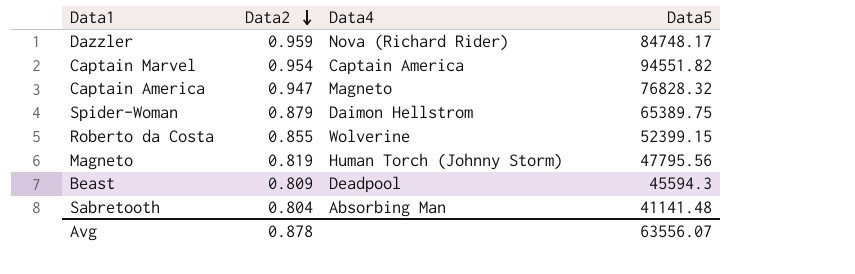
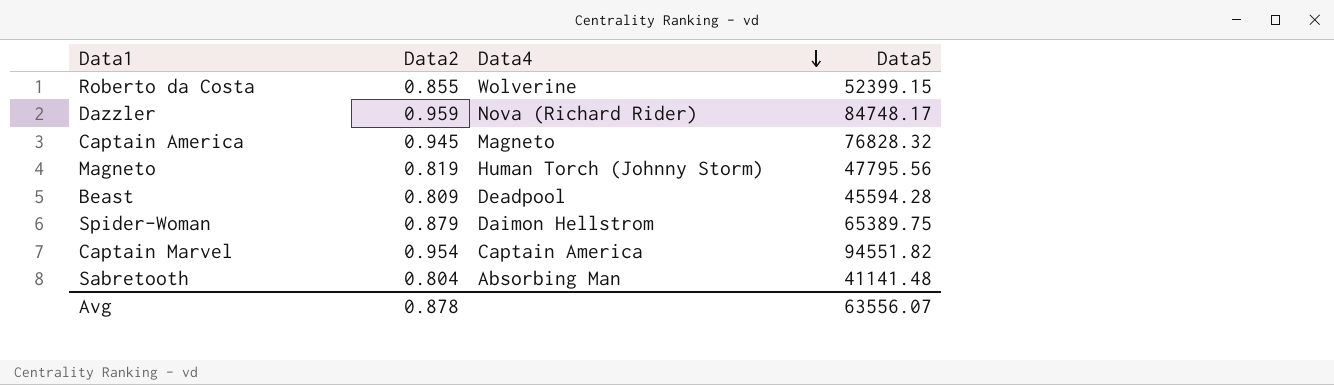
row order: Data2 descending -> Data4 descending
Captain America | Data2: 0.947 -> 0.945
Beast | Data5: 45594.3 -> 45594.28

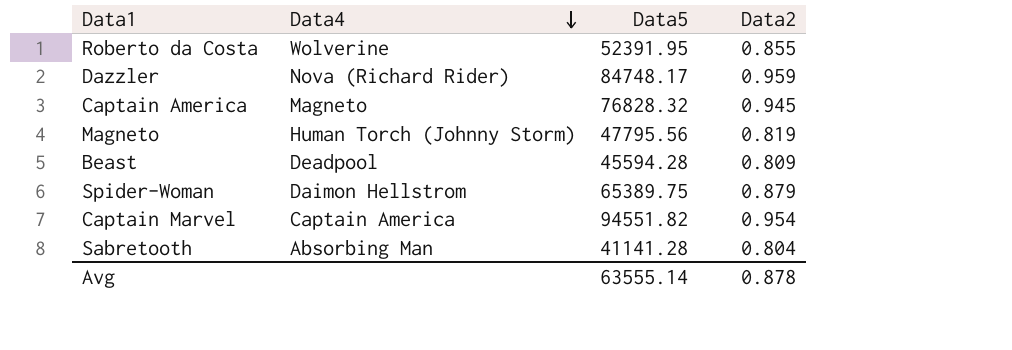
column Data2 | position: 2 -> 4
Roberto da Costa | Data5: 52399.15 -> 52391.95
Sabretooth | Data5: 41141.48 -> 41141.28
Avg | Data5: 63556.07 -> 63555.14

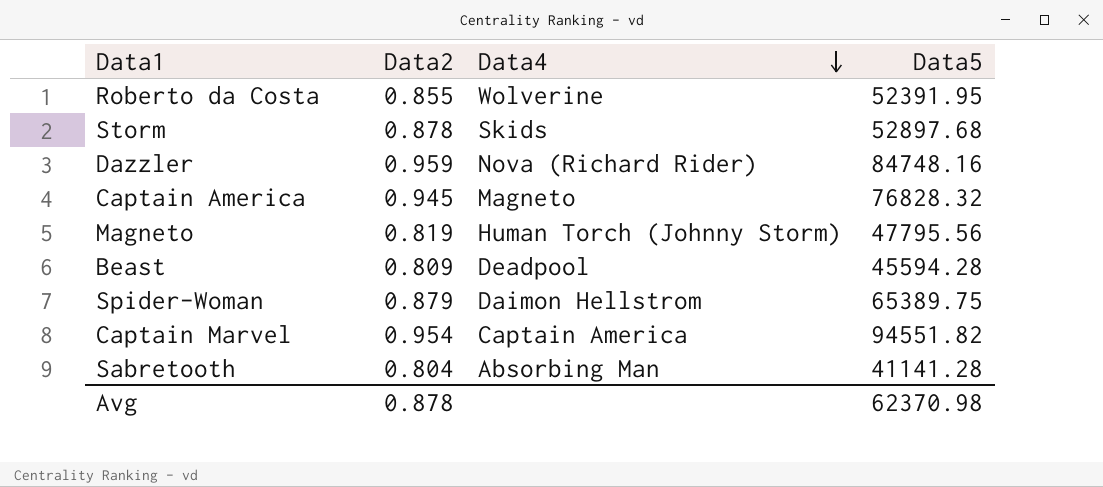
column Data2 | position: 4 -> 2
row Storm: none -> 0.878 | Skids | 52897.68
Dazzler | Data5: 84748.17 -> 84748.16
Avg | Data5: 63555.14 -> 62370.98

